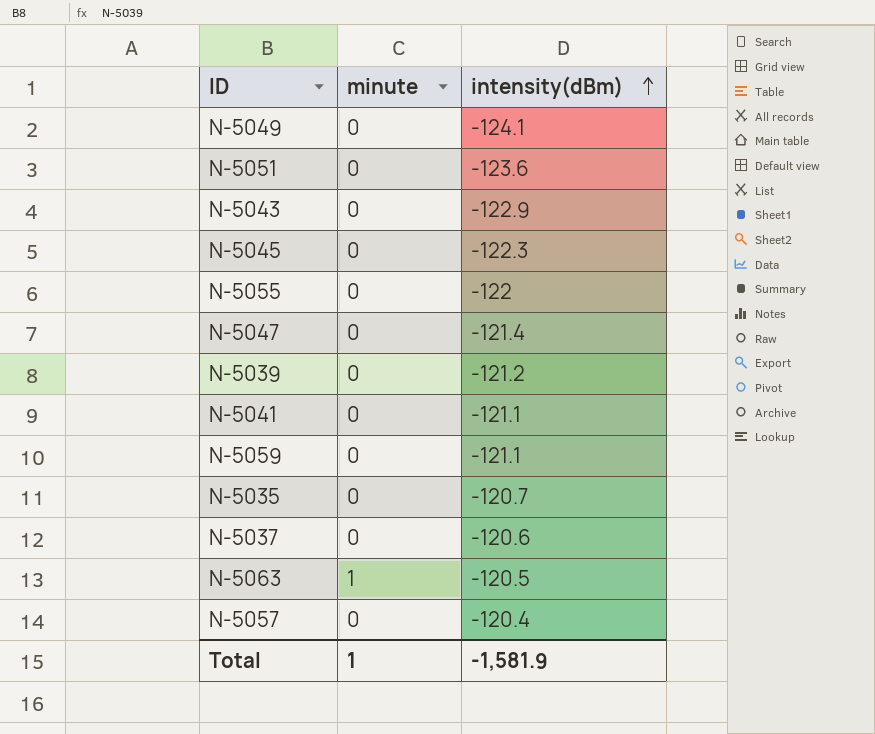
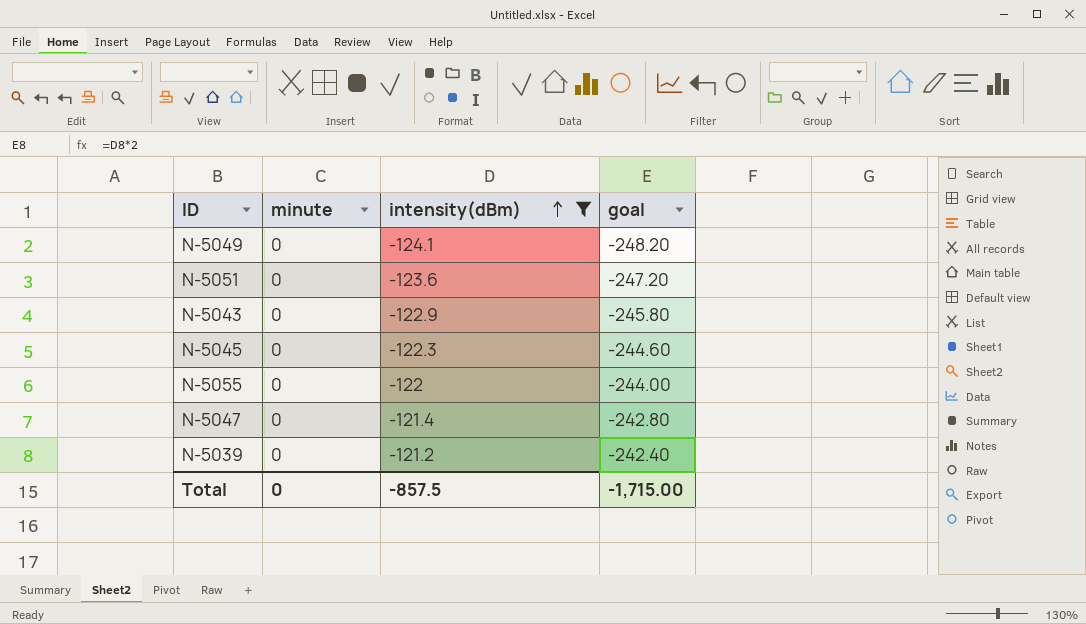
filter: none -> intensity(dBm) <= -121.2
column goal | formula: none -> [intensity(dBm)] * 2
Total | minute: 1 -> 0
Total | intensity(dBm): -1,581.9 -> -857.5

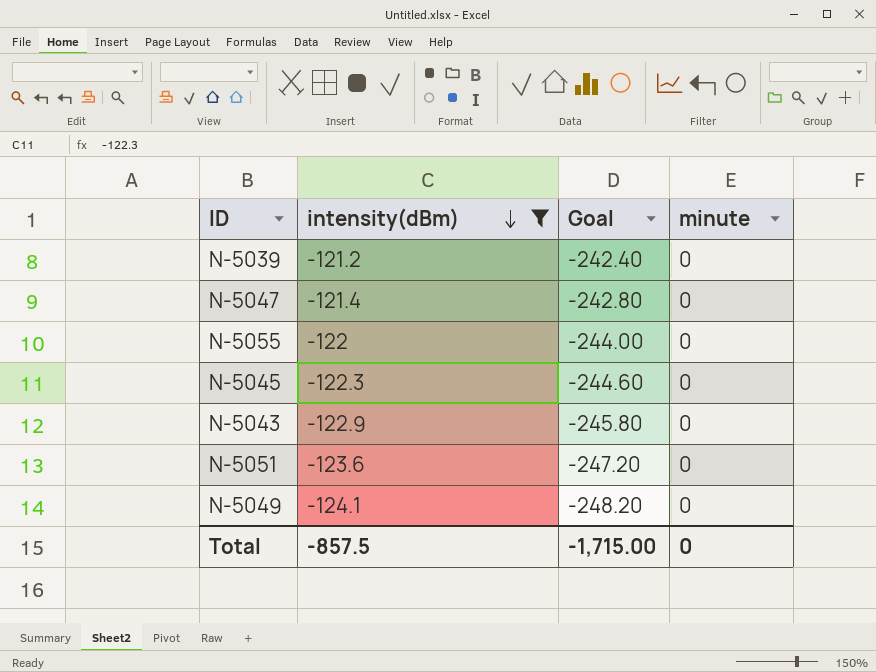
row order: intensity(dBm) ascending -> intensity(dBm) descending
column name: goal -> Goal
column minute | position: 2 -> 4

